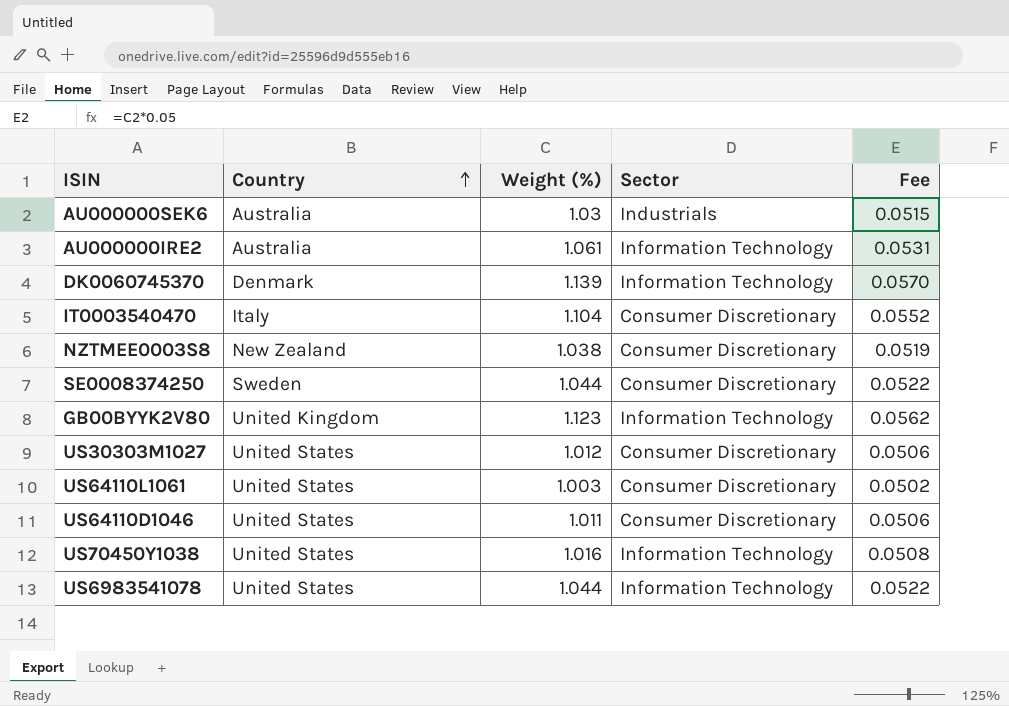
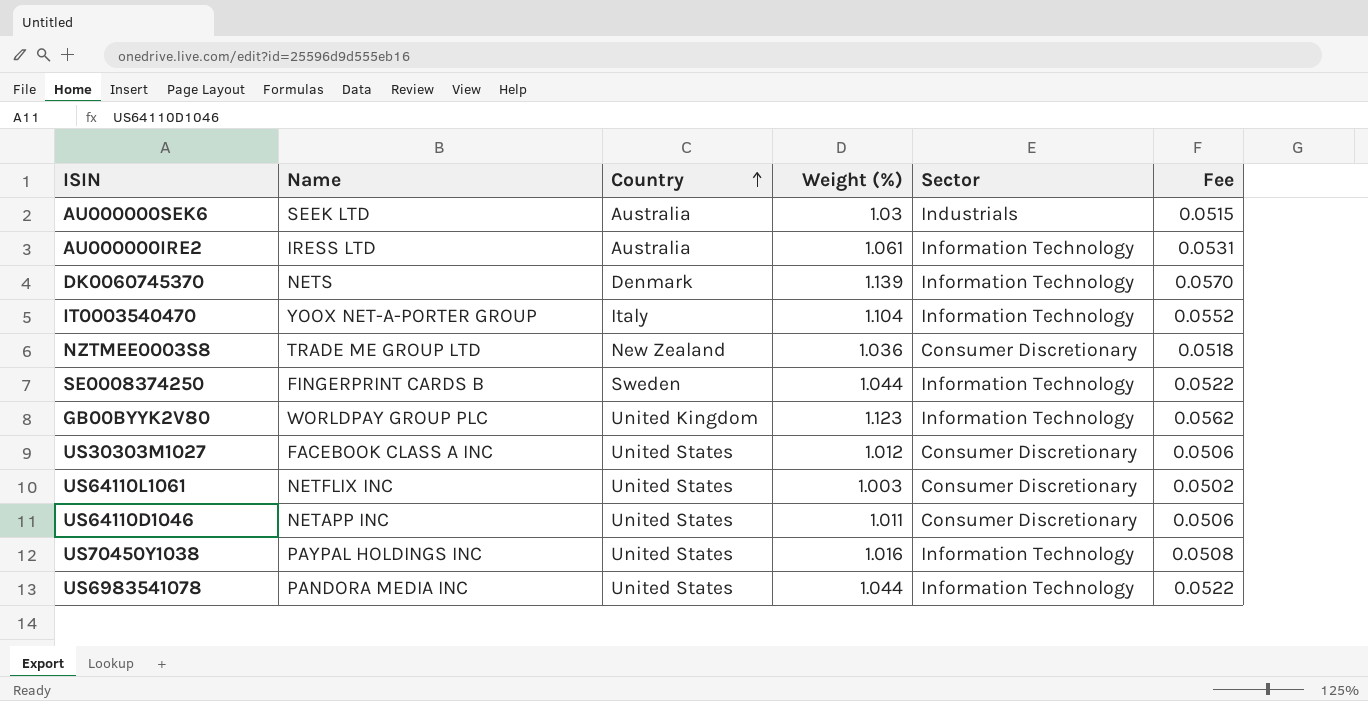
column Name | position: none -> 2
IT0003540470 | Sector: Consumer Discretionary -> Information Technology
NZTMEE0003S8 | Weight (%): 1.038 -> 1.036
NZTMEE0003S8 | Fee: 0.0519 -> 0.0518
SE0008374250 | Sector: Consumer Discretionary -> Information Technology

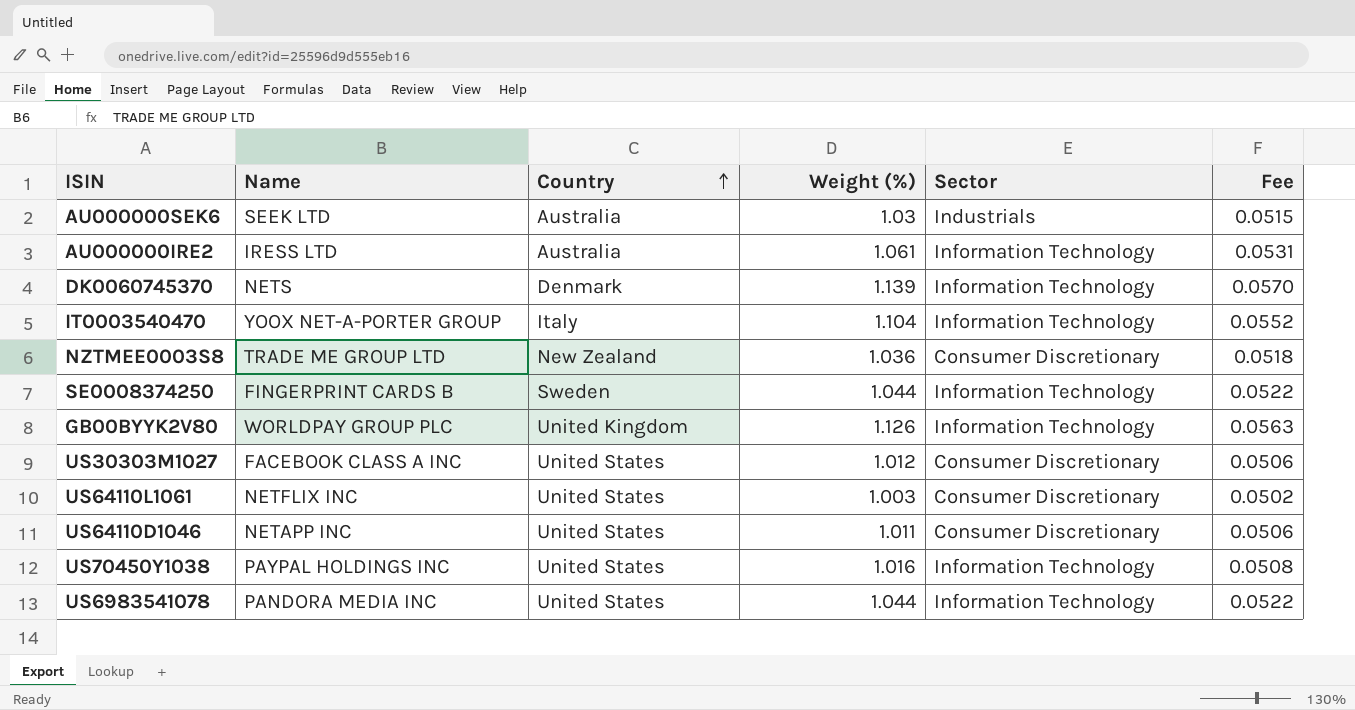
GB00BYYK2V80 | Weight (%): 1.123 -> 1.126
GB00BYYK2V80 | Fee: 0.0562 -> 0.0563

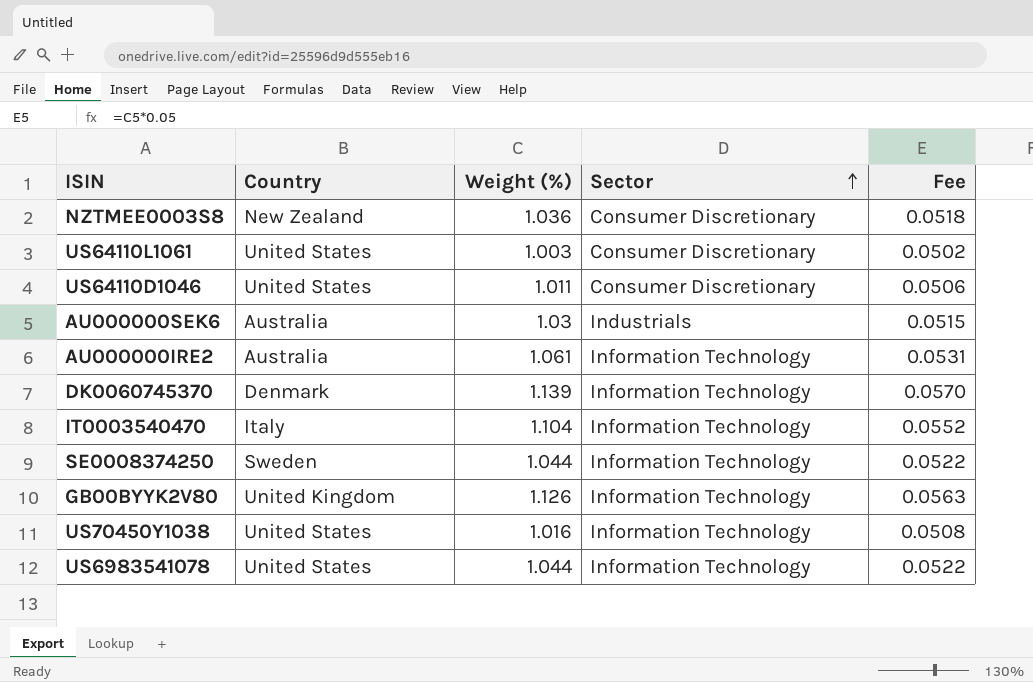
row order: Country ascending -> Sector ascending
column Name | position: 2 -> none
row US30303M1027: FACEBOOK CLASS A INC | United States | 1.012 | Consumer Discretionary | 0.0506 -> none

